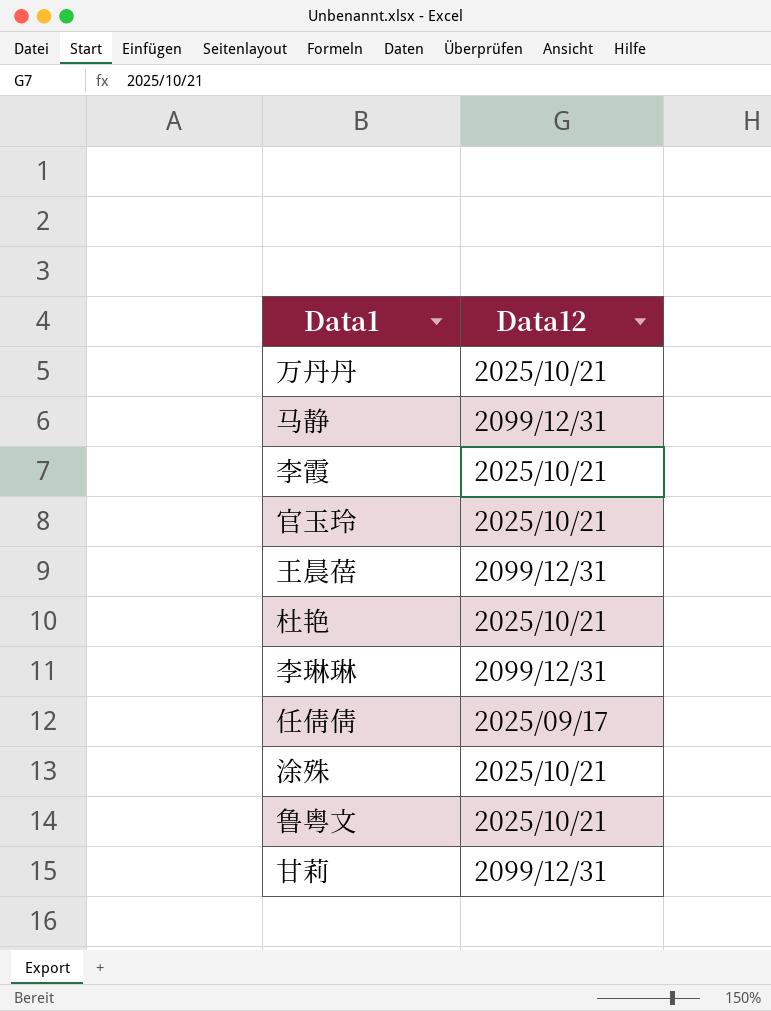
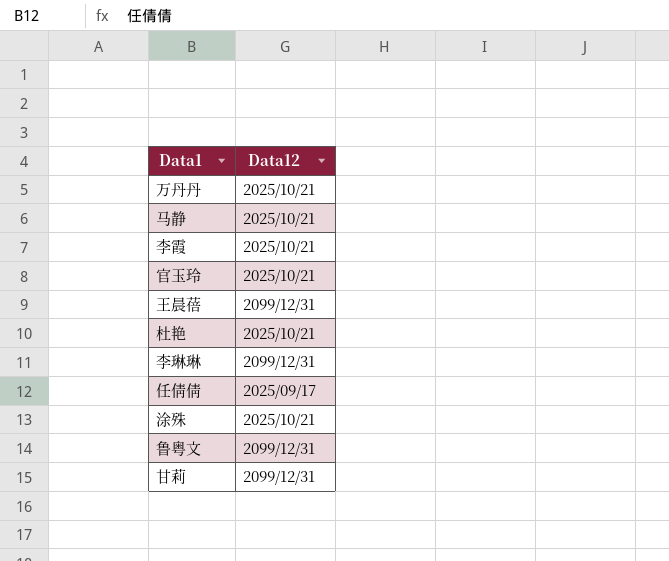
马静 | Data12: 2099/12/31 -> 2025/10/21
鲁粤文 | Data12: 2025/10/21 -> 2099/12/31

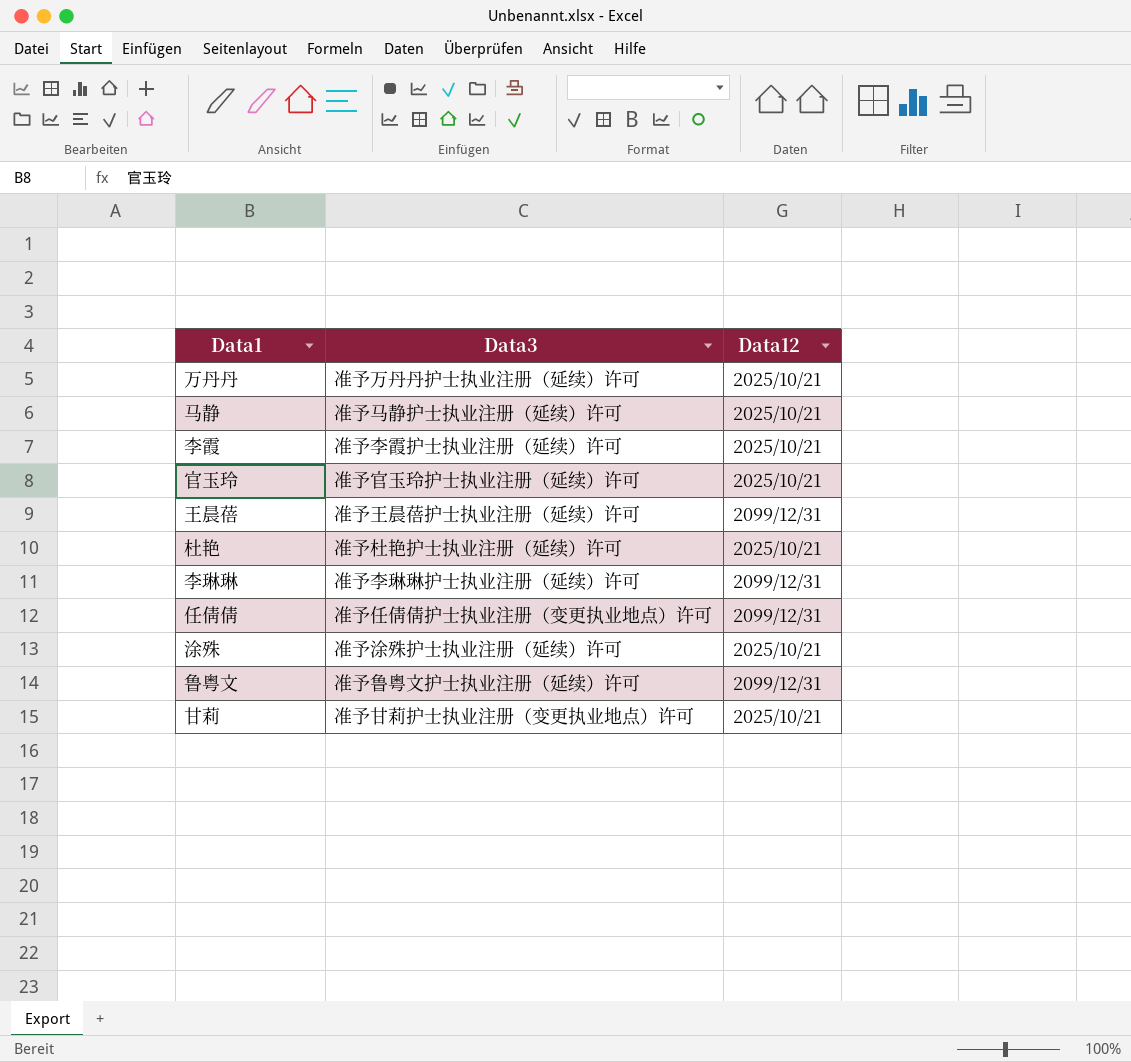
column Data3 | position: none -> 2
任倩倩 | Data12: 2025/09/17 -> 2099/12/31
甘莉 | Data12: 2099/12/31 -> 2025/10/21

